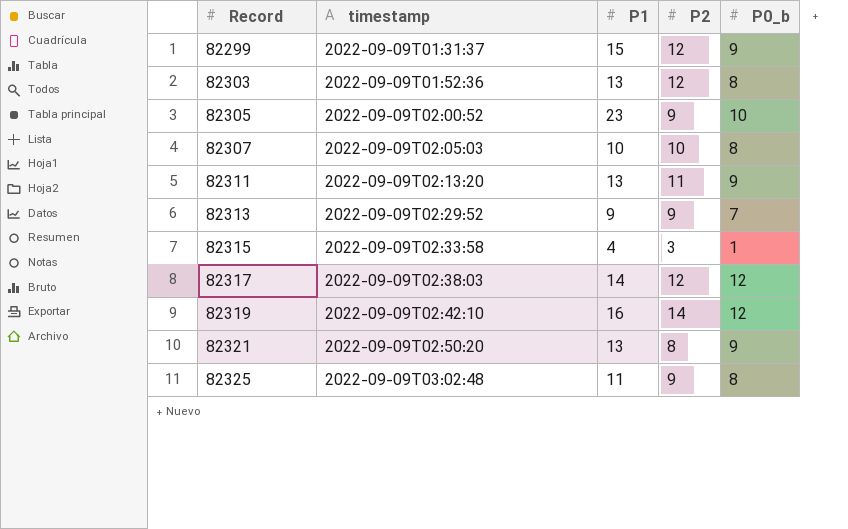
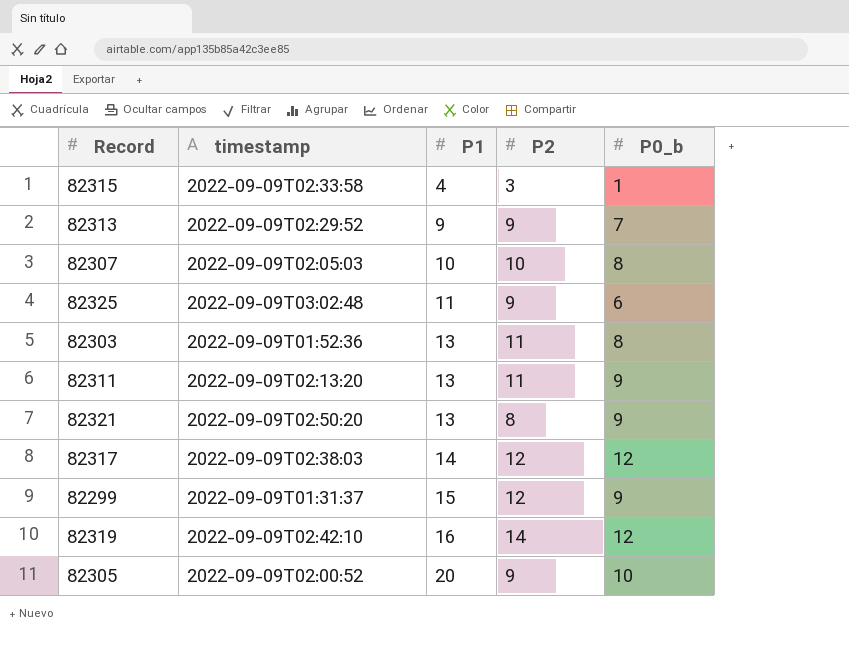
row order: Record ascending -> P1 ascending
82325 | P0_b: 8 -> 6
82303 | P2: 12 -> 11
82305 | P1: 23 -> 20

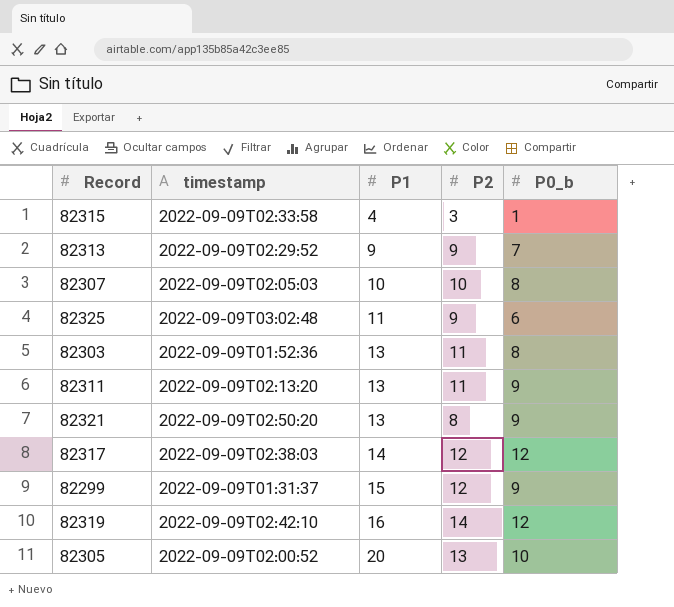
82305 | P2: 9 -> 13

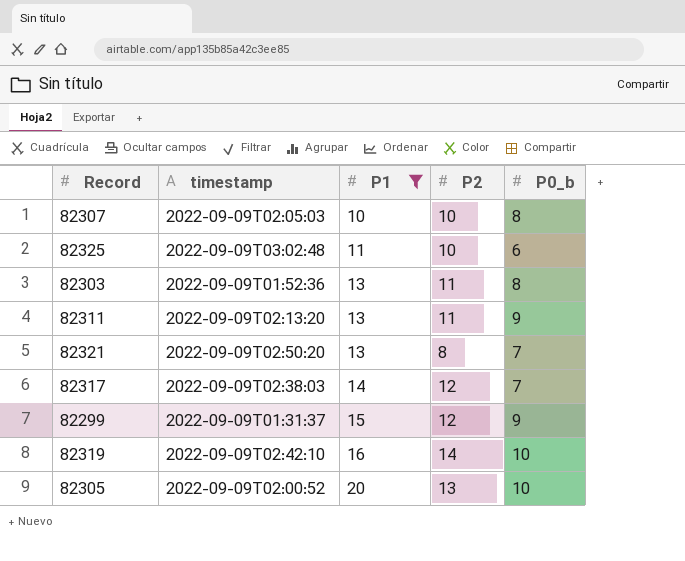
filter: none -> P1 >= 10
82325 | P2: 9 -> 10
82321 | P0_b: 9 -> 7
82317 | P0_b: 12 -> 7
82319 | P0_b: 12 -> 10

